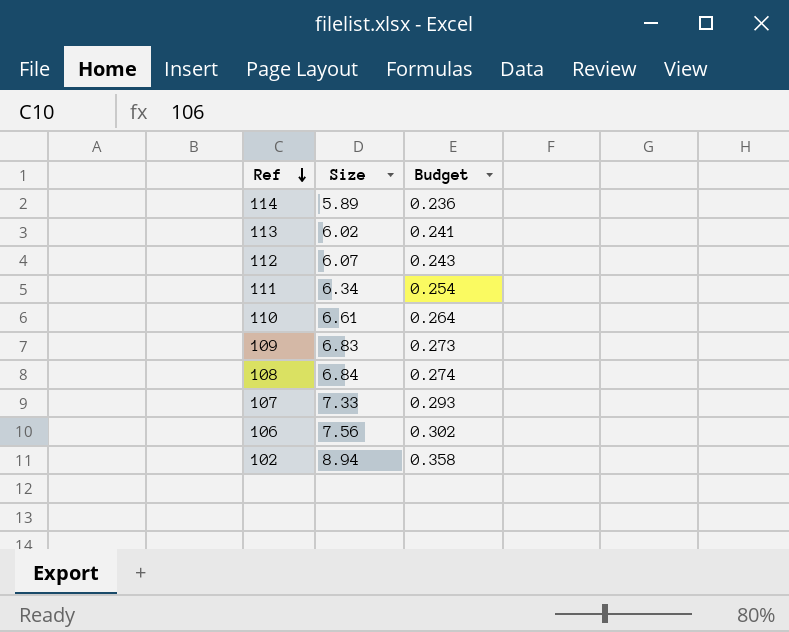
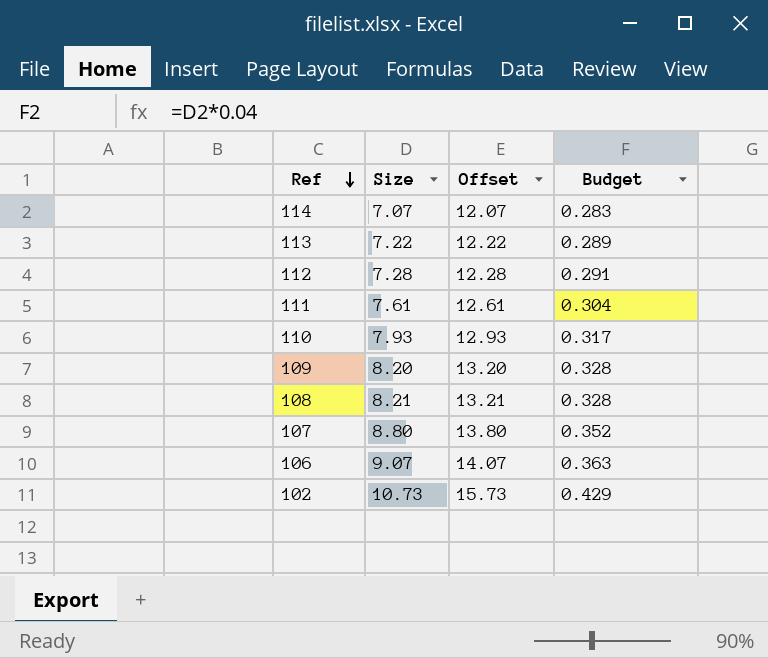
column Offset | formula: none -> [Size] + 5
114 | Size: 5.89 -> 7.07
114 | Budget: 0.236 -> 0.283
113 | Size: 6.02 -> 7.22
113 | Budget: 0.241 -> 0.289
112 | Size: 6.07 -> 7.28
112 | Budget: 0.243 -> 0.291
111 | Size: 6.34 -> 7.61
111 | Budget: 0.254 -> 0.304
110 | Size: 6.61 -> 7.93
110 | Budget: 0.264 -> 0.317
109 | Size: 6.83 -> 8.20
109 | Budget: 0.273 -> 0.328
108 | Size: 6.84 -> 8.21
108 | Budget: 0.274 -> 0.328
107 | Size: 7.33 -> 8.80
107 | Budget: 0.293 -> 0.352
106 | Size: 7.56 -> 9.07
106 | Budget: 0.302 -> 0.363
102 | Size: 8.94 -> 10.73
102 | Budget: 0.358 -> 0.429

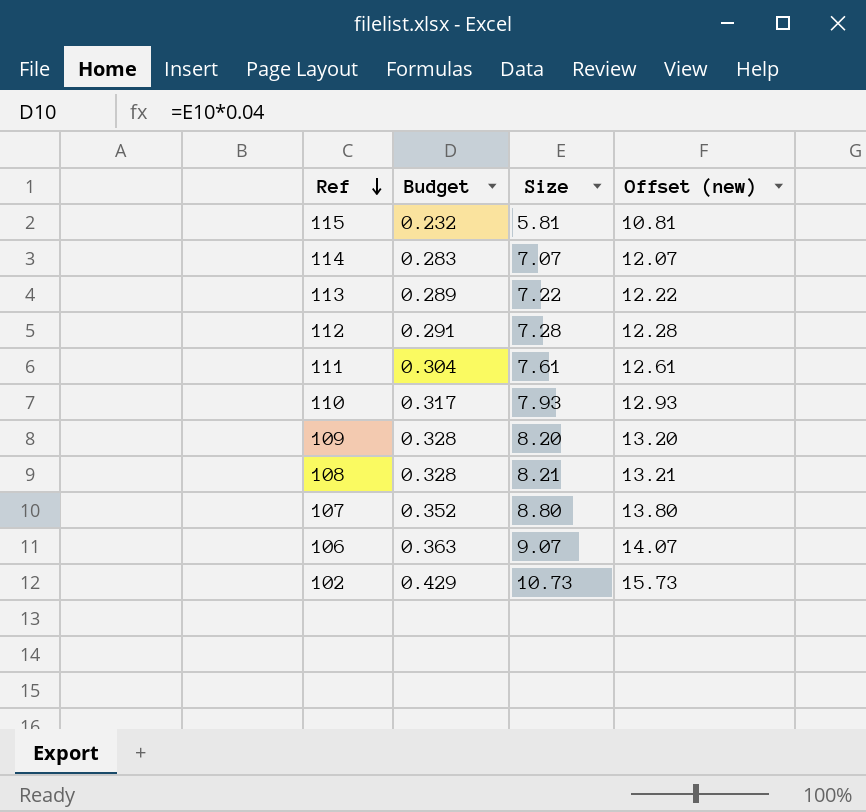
column Budget | position: 4 -> 2
column name: Offset -> Offset (new)
row 115: none -> 0.232 | 5.81 | 10.81

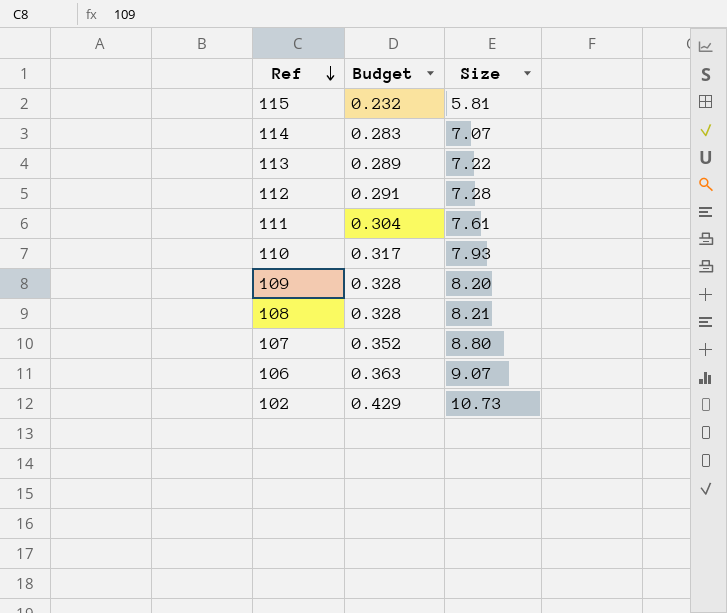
column Offset (new) | formula: [Size] + 5 -> none

